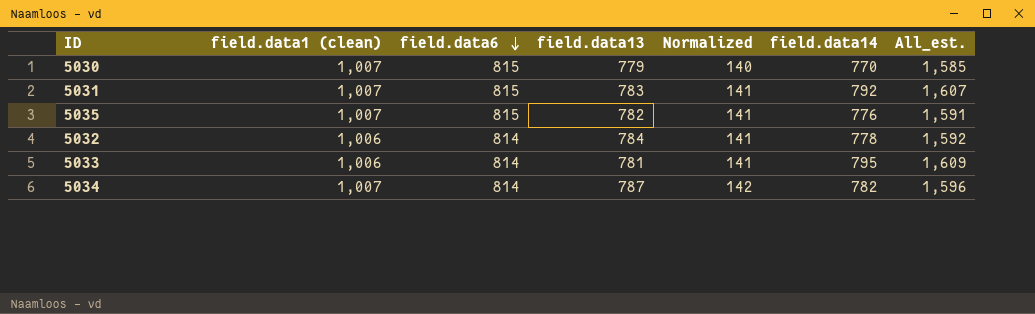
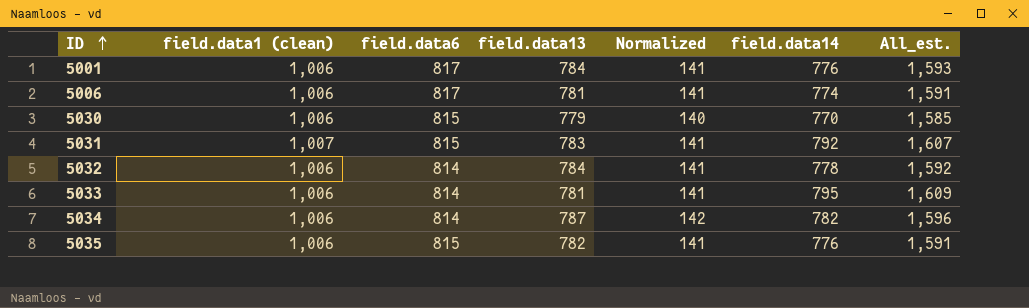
row order: field.data6 descending -> ID ascending
row 5001: none -> 1,006 | 817 | 784 | 141 | 776 | 1,593
row 5006: none -> 1,006 | 817 | 781 | 141 | 774 | 1,591
5030 | field.data1 (clean): 1,007 -> 1,006
5034 | field.data1 (clean): 1,007 -> 1,006
5035 | field.data1 (clean): 1,007 -> 1,006

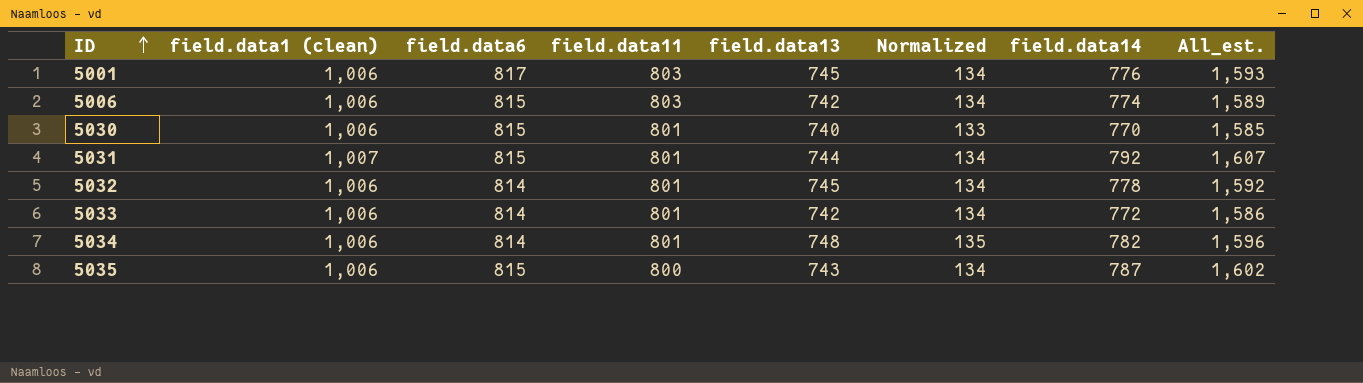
column field.data11 | position: none -> 4
5001 | field.data13: 784 -> 745
5001 | Normalized: 141 -> 134
5006 | field.data6: 817 -> 815
5006 | field.data13: 781 -> 742
5006 | Normalized: 141 -> 134
5006 | All_est.: 1,591 -> 1,589
5030 | field.data13: 779 -> 740
5030 | Normalized: 140 -> 133
5031 | field.data13: 783 -> 744
5031 | Normalized: 141 -> 134
5032 | field.data13: 784 -> 745
5032 | Normalized: 141 -> 134
5033 | field.data13: 781 -> 742
5033 | Normalized: 141 -> 134
5033 | field.data14: 795 -> 772
5033 | All_est.: 1,609 -> 1,586
5034 | field.data13: 787 -> 748
5034 | Normalized: 142 -> 135
5035 | field.data13: 782 -> 743
5035 | Normalized: 141 -> 134
5035 | field.data14: 776 -> 787
5035 | All_est.: 1,591 -> 1,602

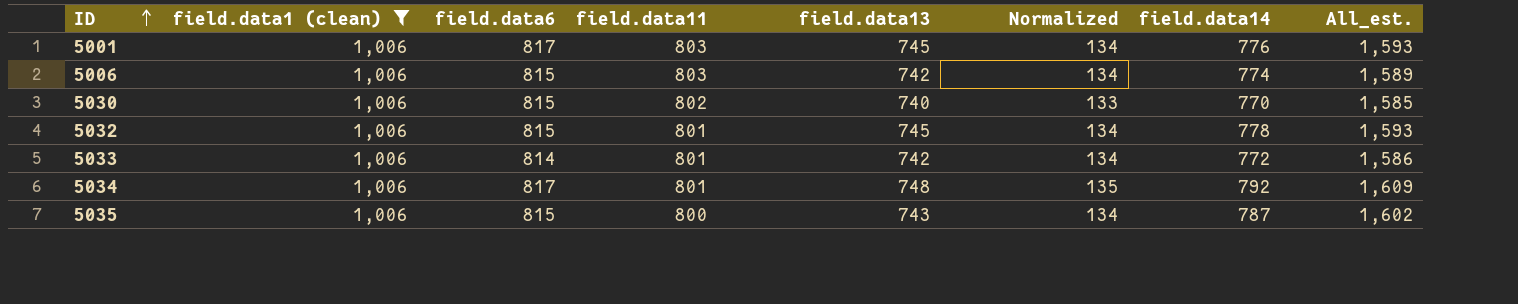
filter: none -> field.data1 (clean) = 1,006
5030 | field.data11: 801 -> 802
5032 | field.data6: 814 -> 815
5032 | All_est.: 1,592 -> 1,593
5034 | field.data6: 814 -> 817
5034 | field.data14: 782 -> 792
5034 | All_est.: 1,596 -> 1,609

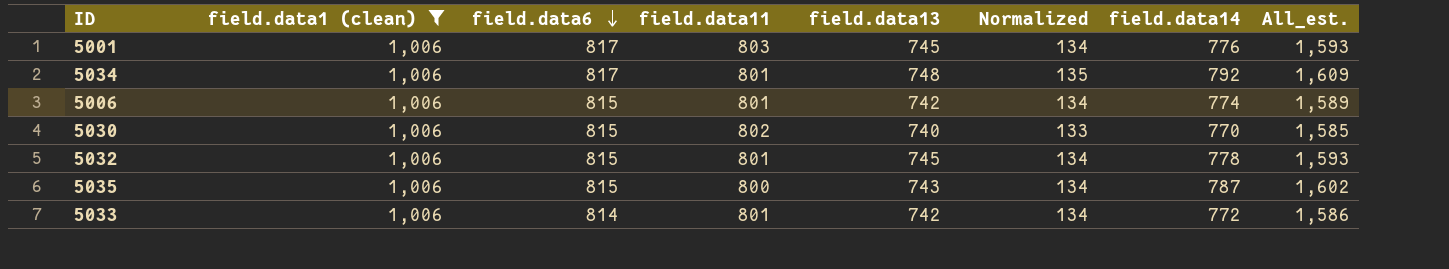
row order: ID ascending -> field.data6 descending
5006 | field.data11: 803 -> 801

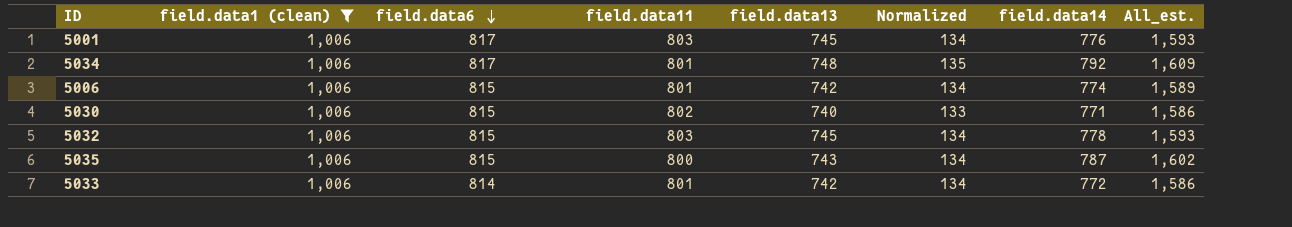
5030 | field.data14: 770 -> 771
5030 | All_est.: 1,585 -> 1,586
5032 | field.data11: 801 -> 803

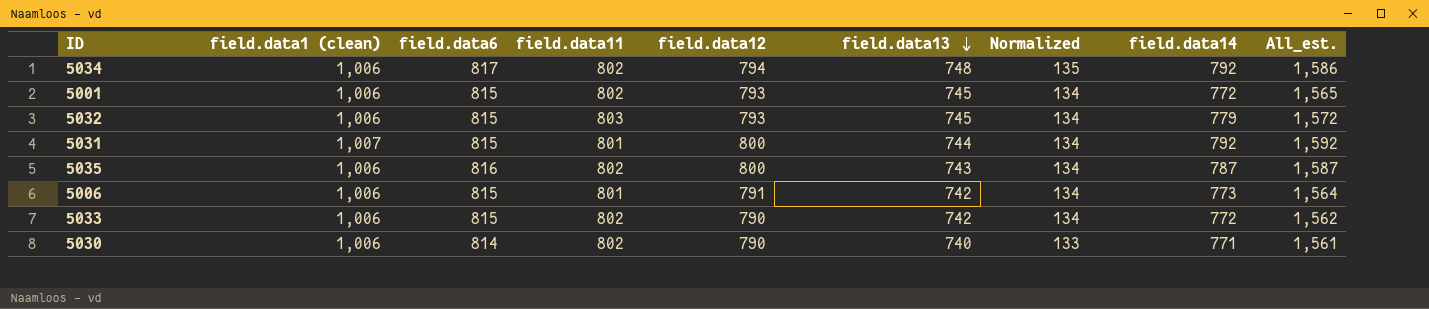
filter: field.data1 (clean) = 1,006 -> none
row order: field.data6 descending -> field.data13 descending
column field.data12 | position: none -> 5
column All_est. | formula: [field.data6] + [field.data14] -> [field.data12] + [field.data14]
5034 | field.data11: 801 -> 802
5001 | field.data6: 817 -> 815
5001 | field.data11: 803 -> 802
5001 | field.data14: 776 -> 772
5032 | field.data14: 778 -> 779
5035 | field.data6: 815 -> 816
5035 | field.data11: 800 -> 802
5006 | field.data14: 774 -> 773
5033 | field.data6: 814 -> 815
5033 | field.data11: 801 -> 802
5030 | field.data6: 815 -> 814

